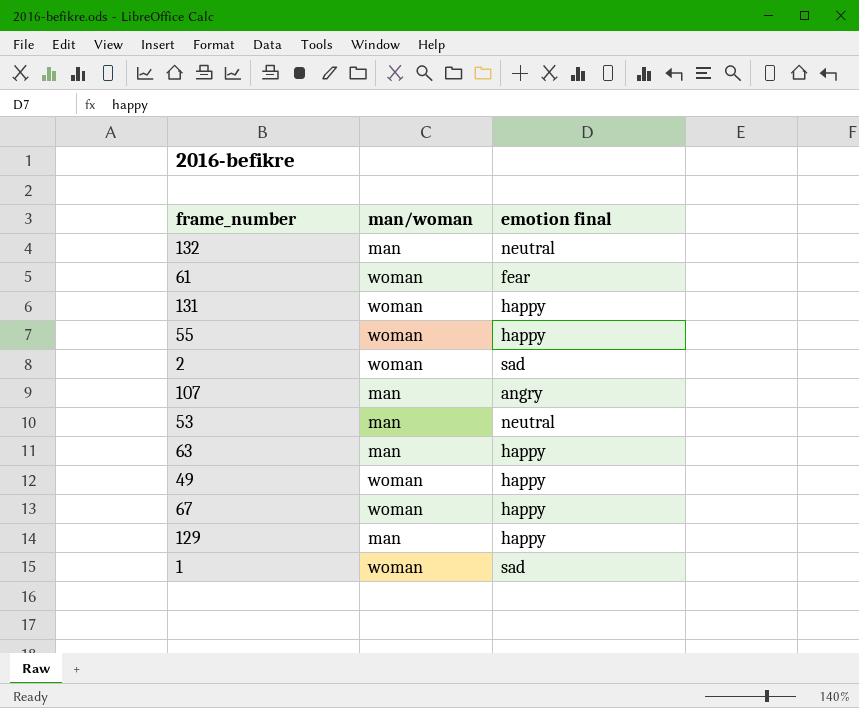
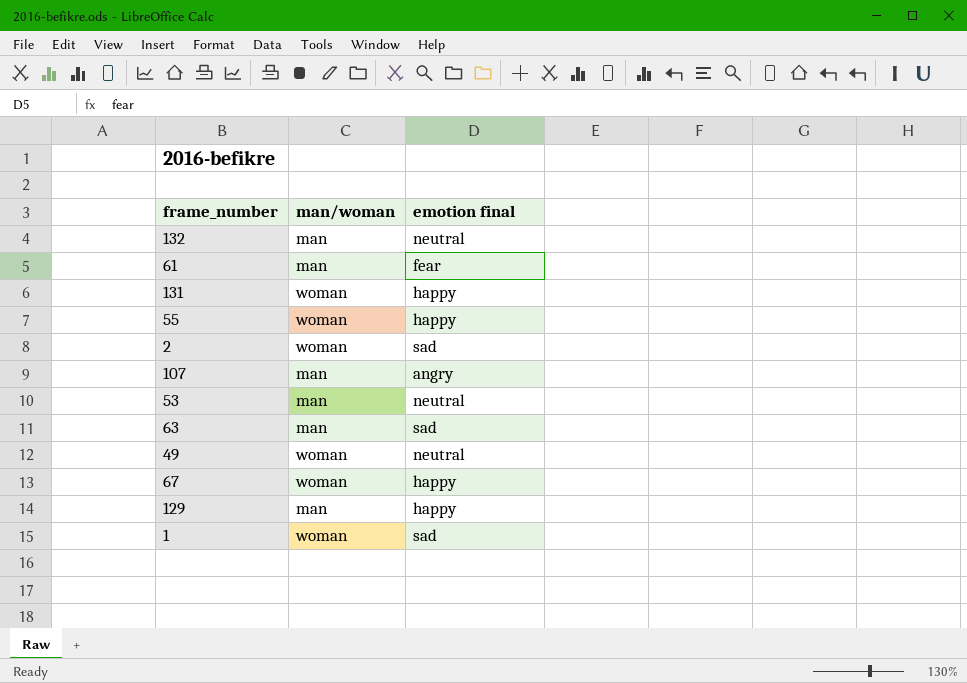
61 | man/woman: woman -> man
63 | emotion final: happy -> sad
49 | emotion final: happy -> neutral

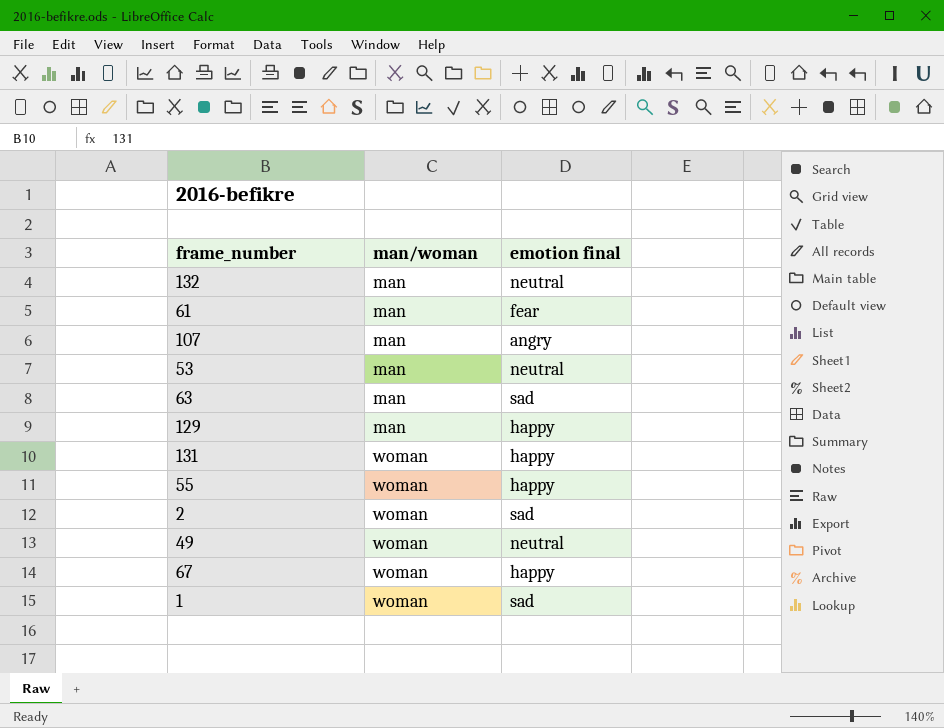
row order: none -> man/woman ascending

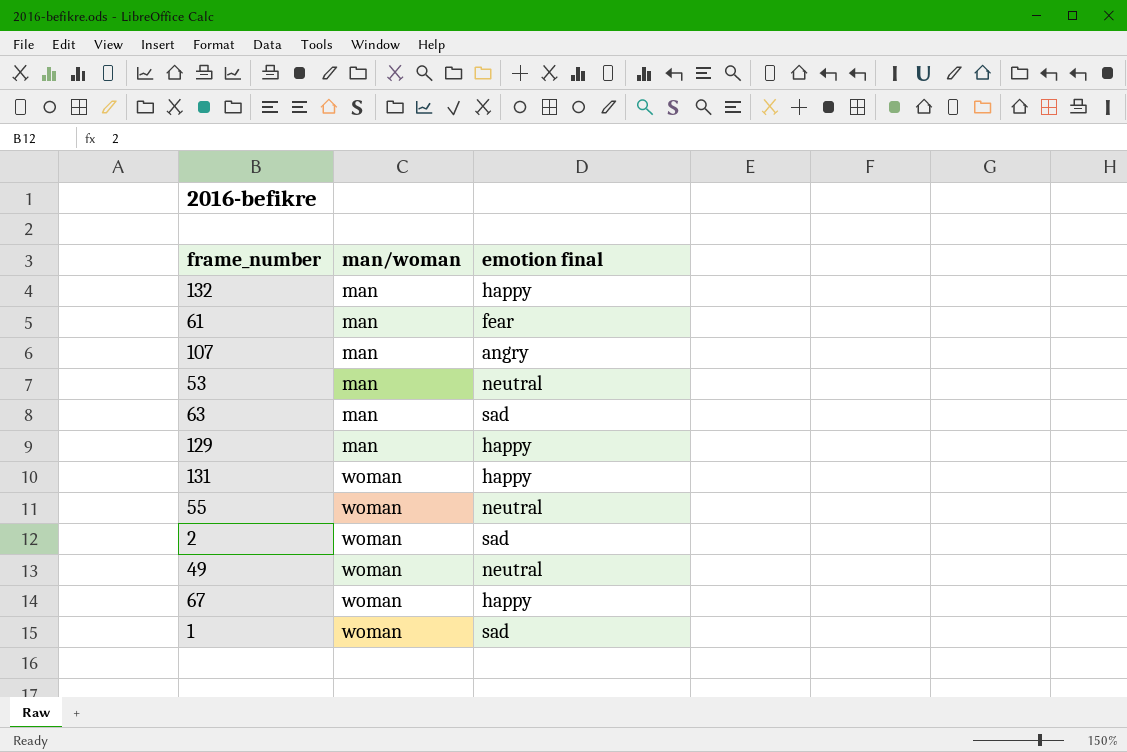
132 | emotion final: neutral -> happy
55 | emotion final: happy -> neutral

